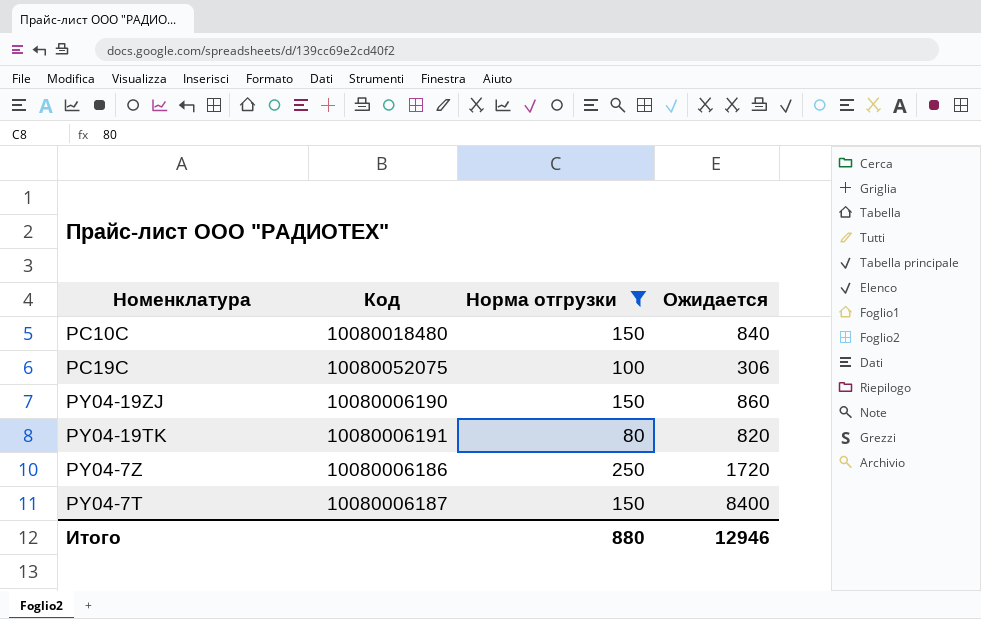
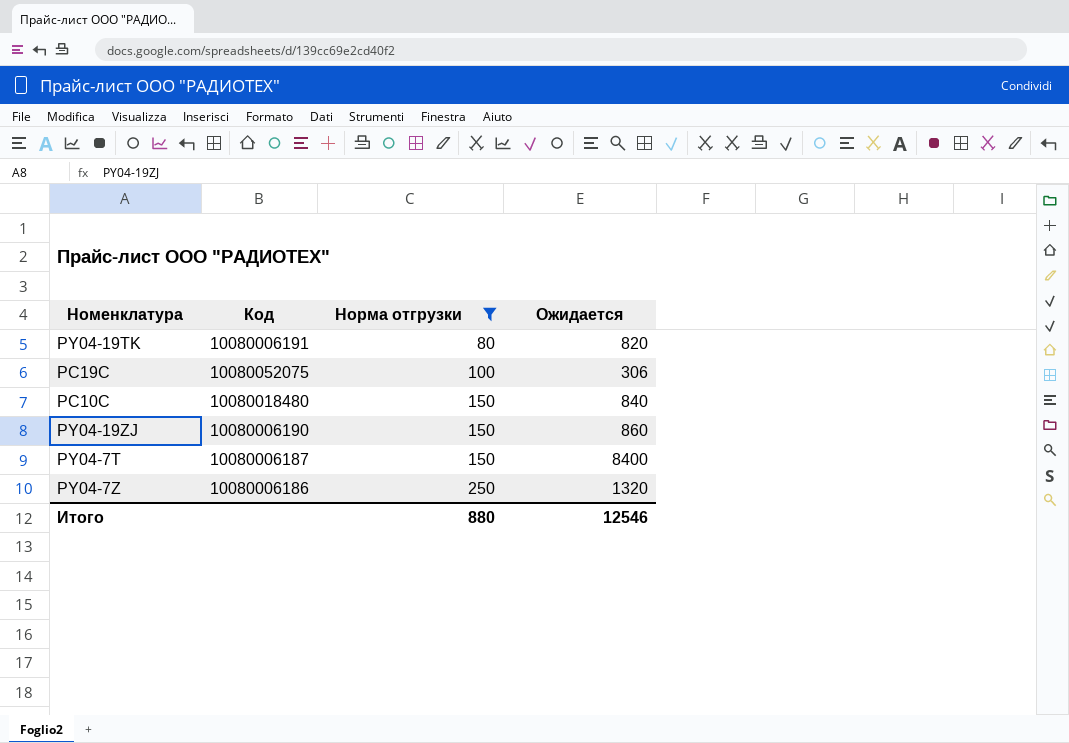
row order: none -> Норма отгрузки ascending
PY04-7Z | Ожидается: 1720 -> 1320
Итого | Ожидается: 12946 -> 12546

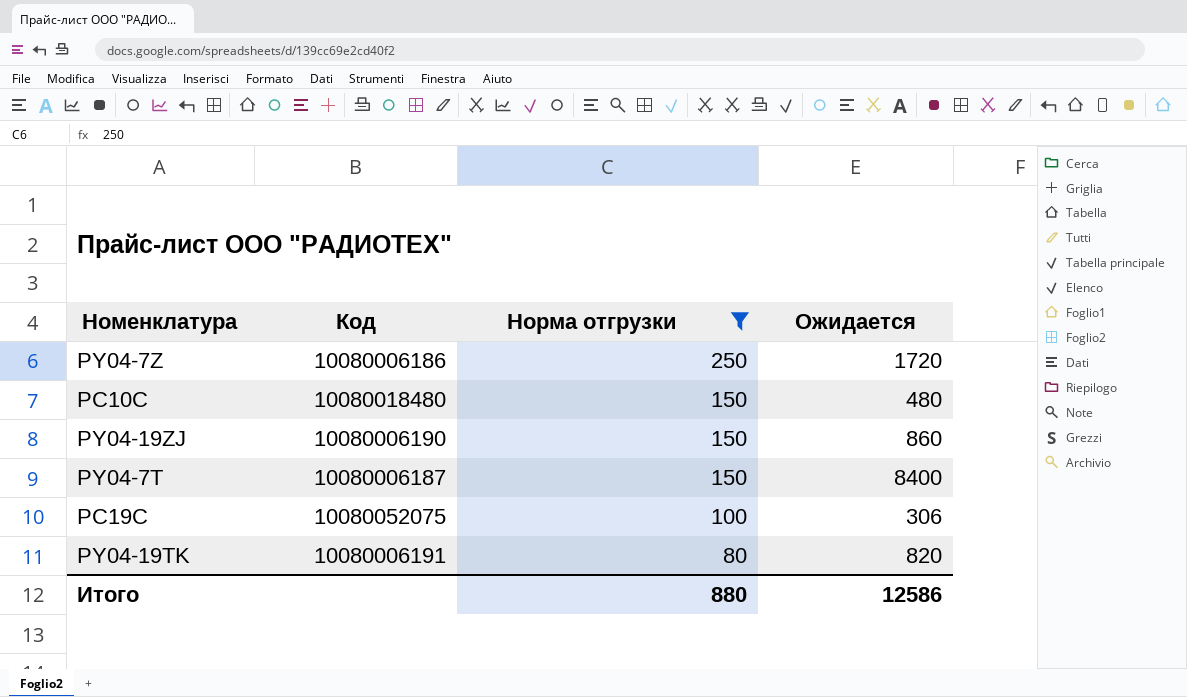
row order: Норма отгрузки ascending -> Норма отгрузки descending
PY04-7Z | Ожидается: 1320 -> 1720
PC10C | Ожидается: 840 -> 480
Итого | Ожидается: 12546 -> 12586

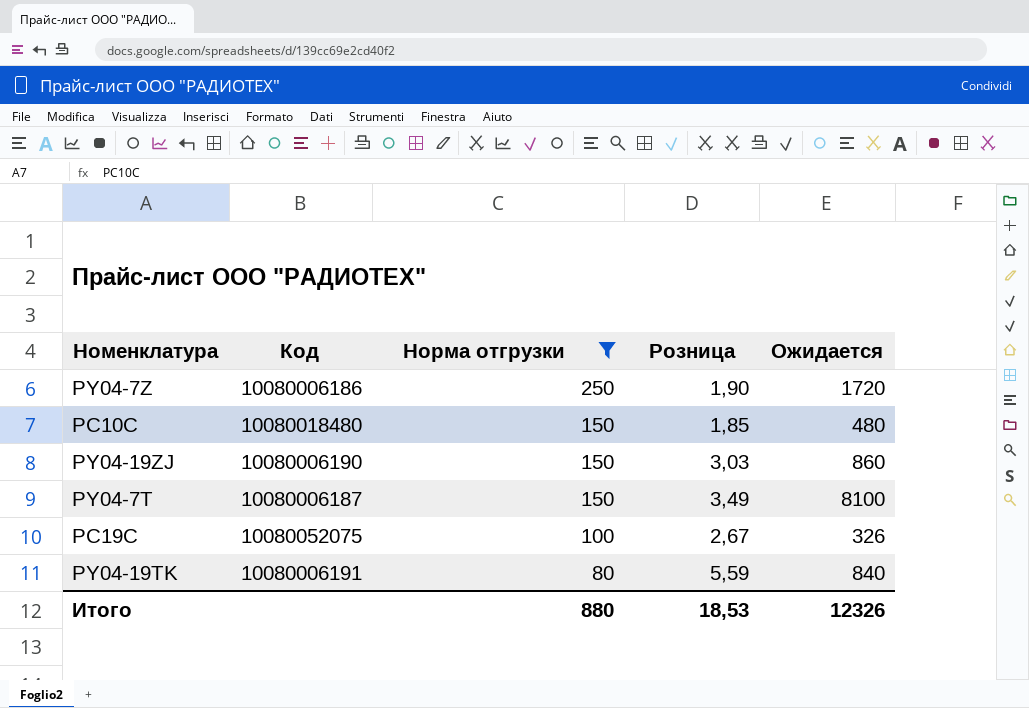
column Розница | position: none -> 4
PY04-7T | Ожидается: 8400 -> 8100
PC19C | Ожидается: 306 -> 326
PY04-19TK | Ожидается: 820 -> 840
Итого | Ожидается: 12586 -> 12326

